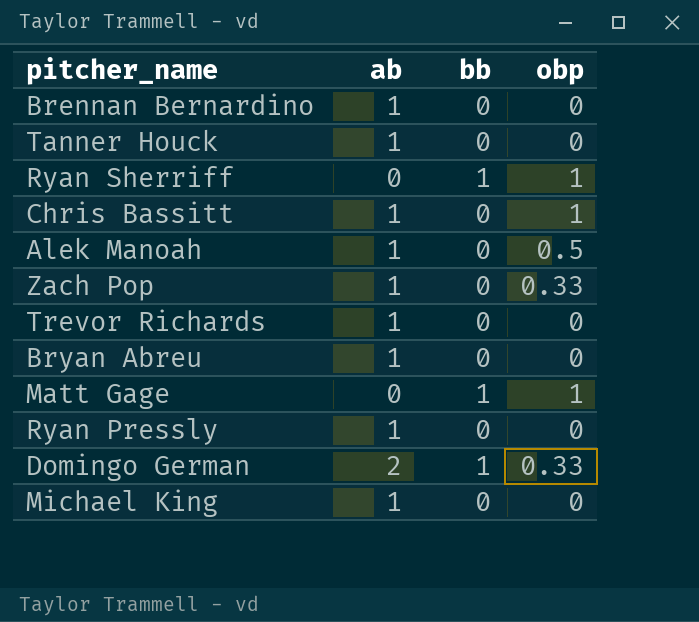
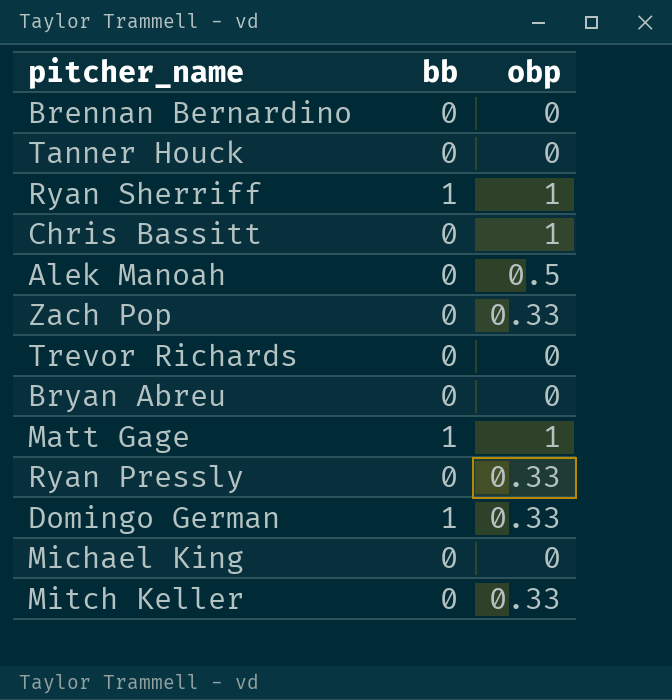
column ab | position: 2 -> none
Ryan Pressly | obp: 0 -> 0.33
row Mitch Keller: none -> 0 | 0.33

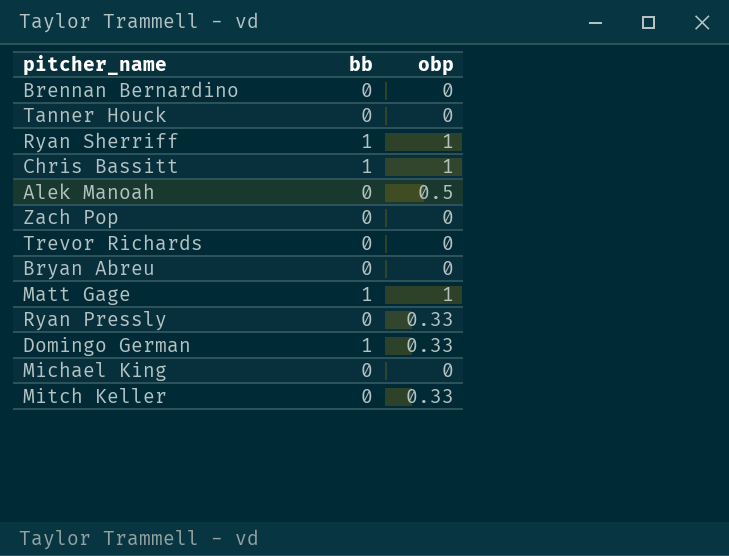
Chris Bassitt | bb: 0 -> 1
Zach Pop | obp: 0.33 -> 0

